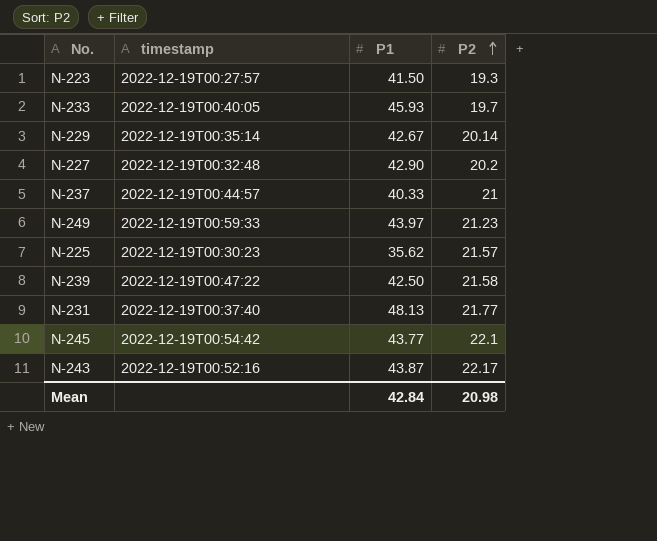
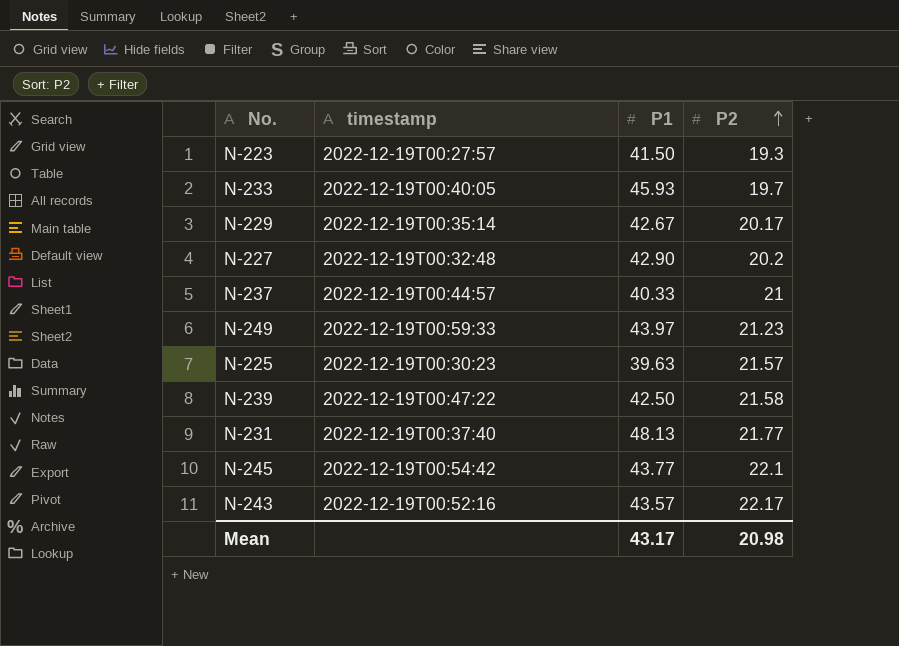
N-229 | P2: 20.14 -> 20.17
N-225 | P1: 35.62 -> 39.63
N-243 | P1: 43.87 -> 43.57
Mean | P1: 42.84 -> 43.17

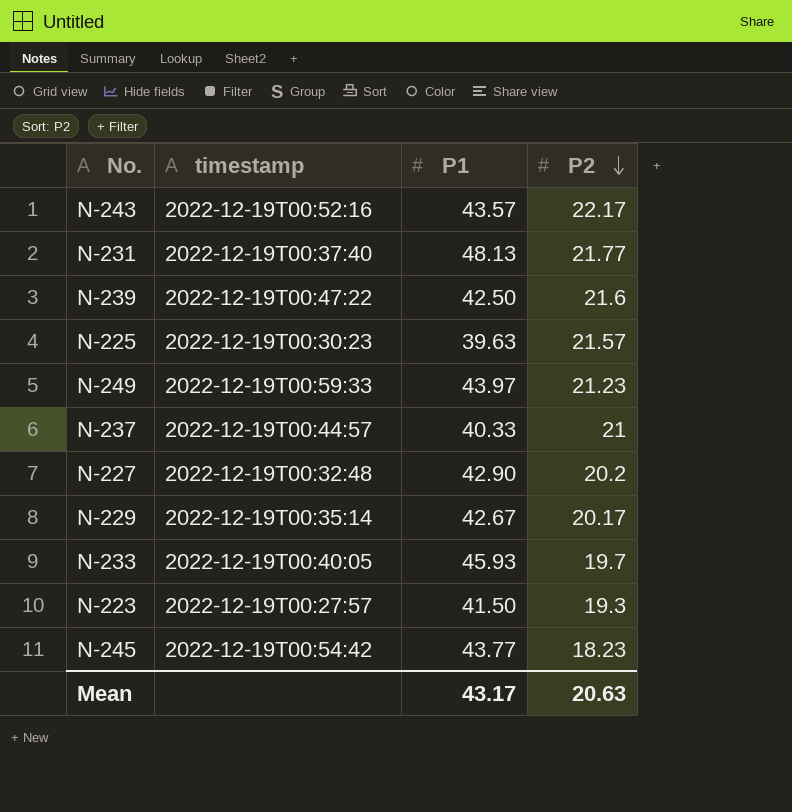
row order: P2 ascending -> P2 descending
N-239 | P2: 21.58 -> 21.6
N-245 | P2: 22.1 -> 18.23
Mean | P2: 20.98 -> 20.63

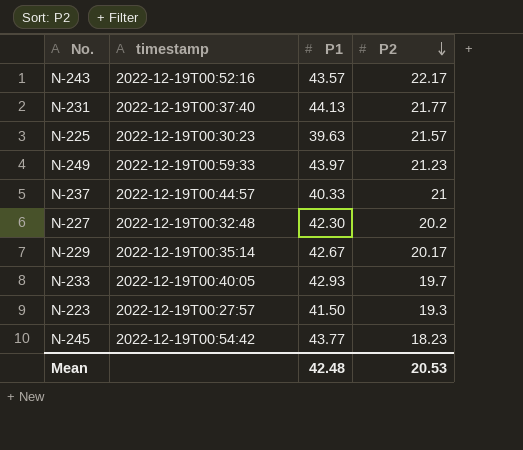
row N-239: 2022-12-19T00:47:22 | 42.50 | 21.6 -> none
N-231 | P1: 48.13 -> 44.13
N-227 | P1: 42.90 -> 42.30
N-233 | P1: 45.93 -> 42.93
Mean | P1: 43.17 -> 42.48
Mean | P2: 20.63 -> 20.53

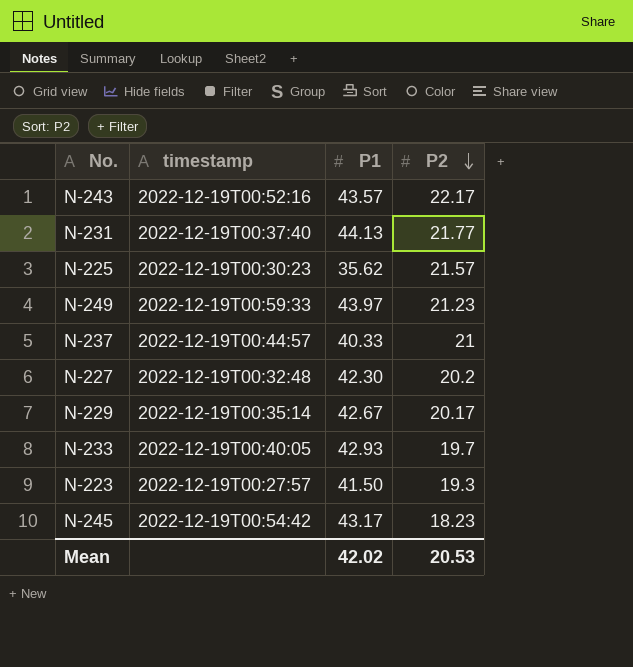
N-225 | P1: 39.63 -> 35.62
N-245 | P1: 43.77 -> 43.17
Mean | P1: 42.48 -> 42.02

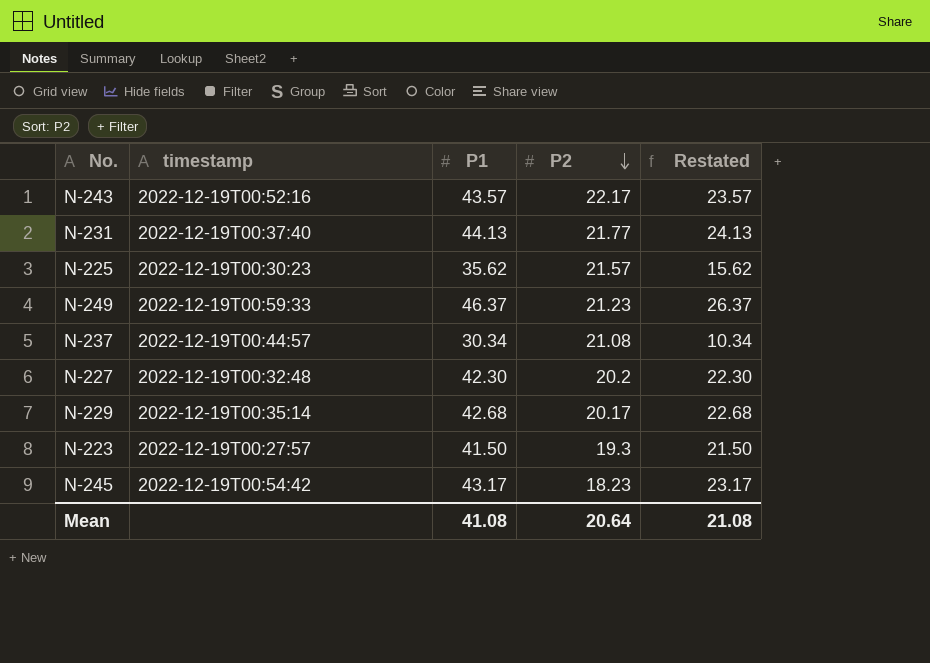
column Restated | formula: none -> [P1] - 20
row N-233: 2022-12-19T00:40:05 | 42.93 | 19.7 -> none
N-249 | P1: 43.97 -> 46.37
N-237 | P1: 40.33 -> 30.34
N-237 | P2: 21 -> 21.08
N-229 | P1: 42.67 -> 42.68
Mean | P1: 42.02 -> 41.08
Mean | P2: 20.53 -> 20.64

